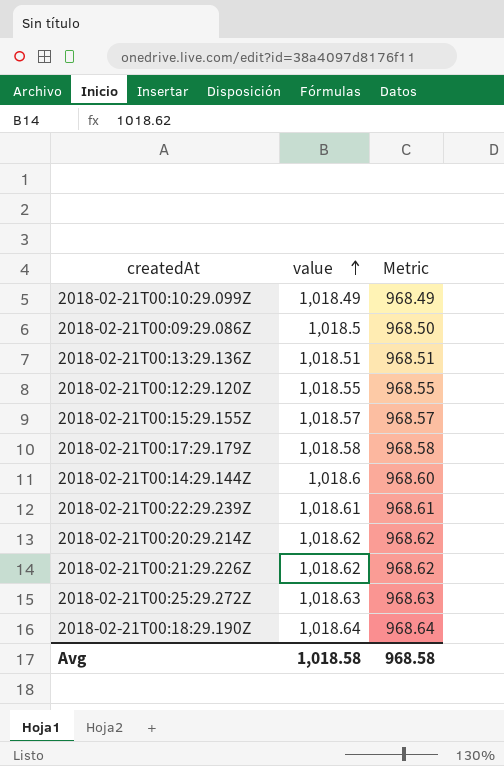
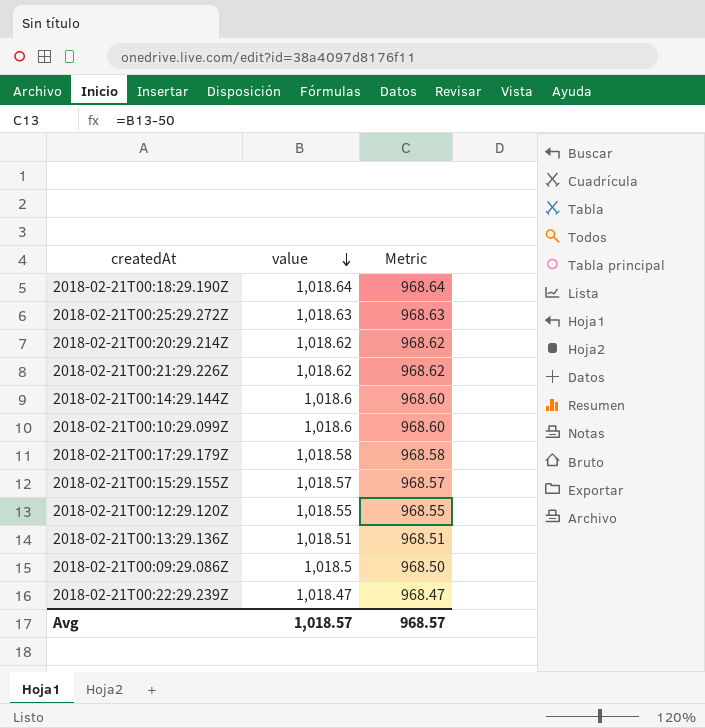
row order: value ascending -> value descending
2018-02-21T00:10:29.099Z | value: 1,018.49 -> 1,018.6
2018-02-21T00:10:29.099Z | Metric: 968.49 -> 968.60
2018-02-21T00:22:29.239Z | value: 1,018.61 -> 1,018.47
2018-02-21T00:22:29.239Z | Metric: 968.61 -> 968.47
Avg | value: 1,018.58 -> 1,018.57
Avg | Metric: 968.58 -> 968.57

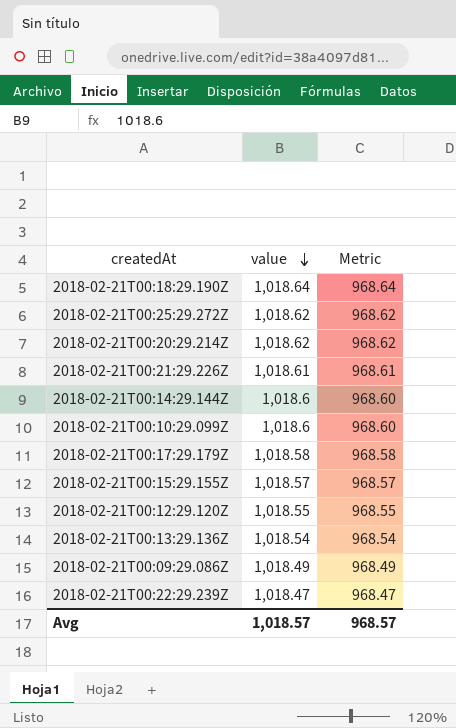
2018-02-21T00:25:29.272Z | value: 1,018.63 -> 1,018.62
2018-02-21T00:25:29.272Z | Metric: 968.63 -> 968.62
2018-02-21T00:21:29.226Z | value: 1,018.62 -> 1,018.61
2018-02-21T00:21:29.226Z | Metric: 968.62 -> 968.61
2018-02-21T00:13:29.136Z | value: 1,018.51 -> 1,018.54
2018-02-21T00:13:29.136Z | Metric: 968.51 -> 968.54
2018-02-21T00:09:29.086Z | value: 1,018.5 -> 1,018.49
2018-02-21T00:09:29.086Z | Metric: 968.50 -> 968.49

